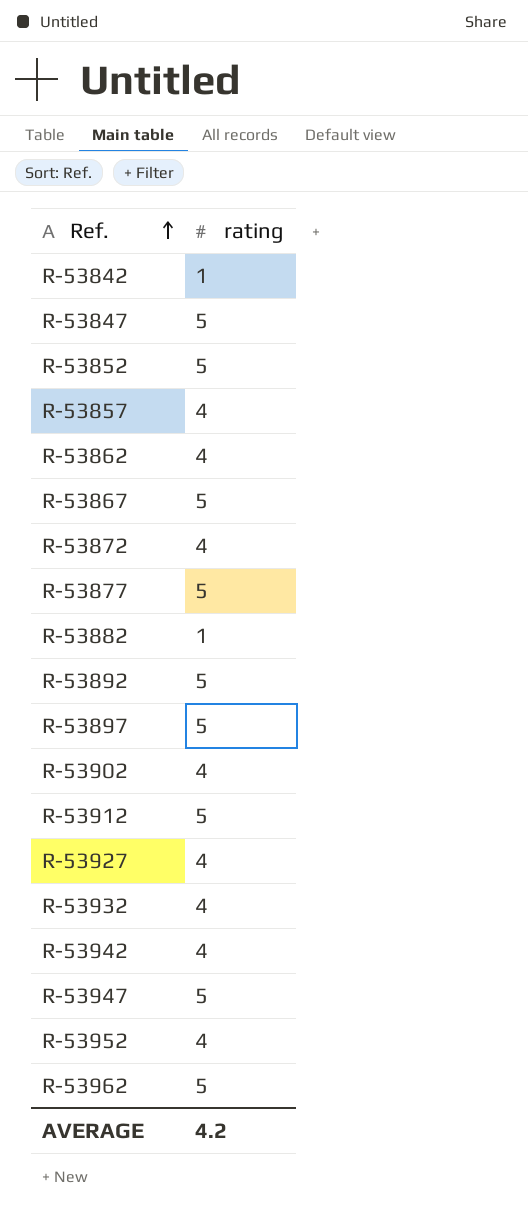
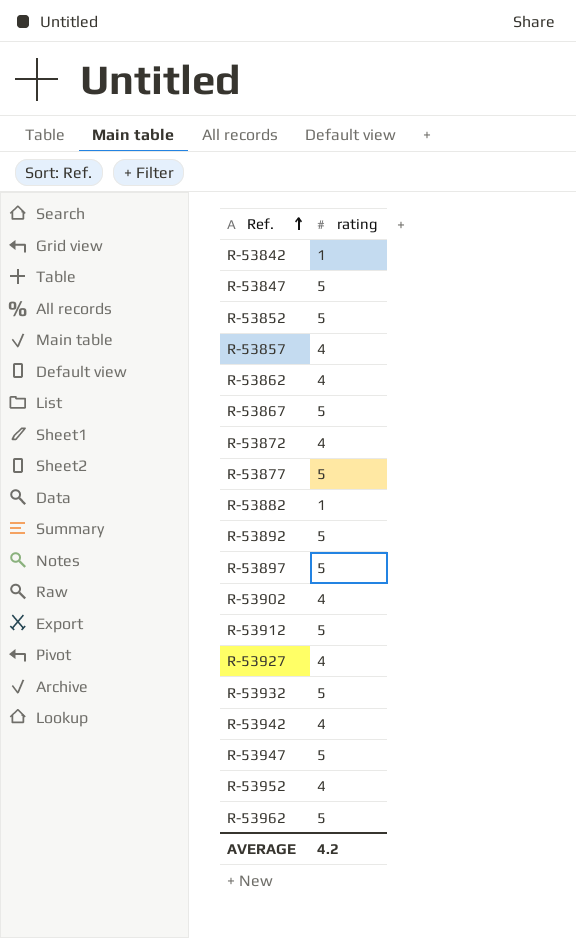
R-53932 | rating: 4 -> 5

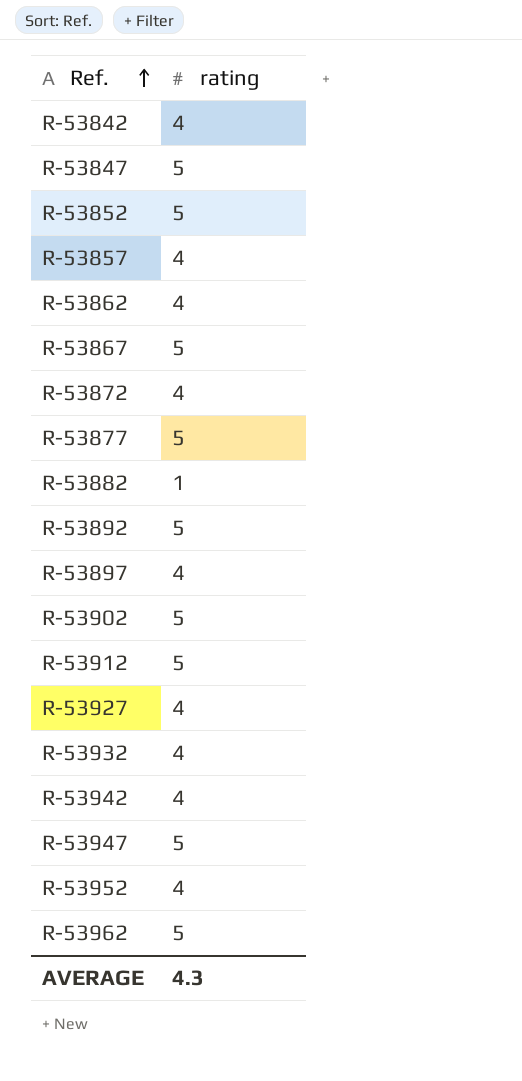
R-53842 | rating: 1 -> 4
R-53897 | rating: 5 -> 4
R-53902 | rating: 4 -> 5
R-53932 | rating: 5 -> 4
AVERAGE | rating: 4.2 -> 4.3

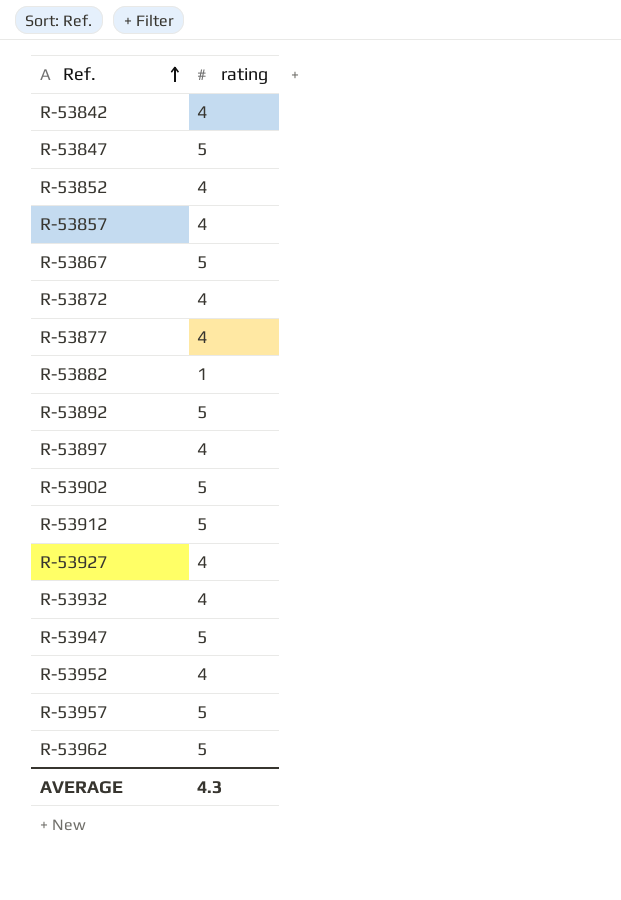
row R-53862: 4 -> none
row R-53942: 4 -> none
R-53852 | rating: 5 -> 4
R-53877 | rating: 5 -> 4
row R-53957: none -> 5

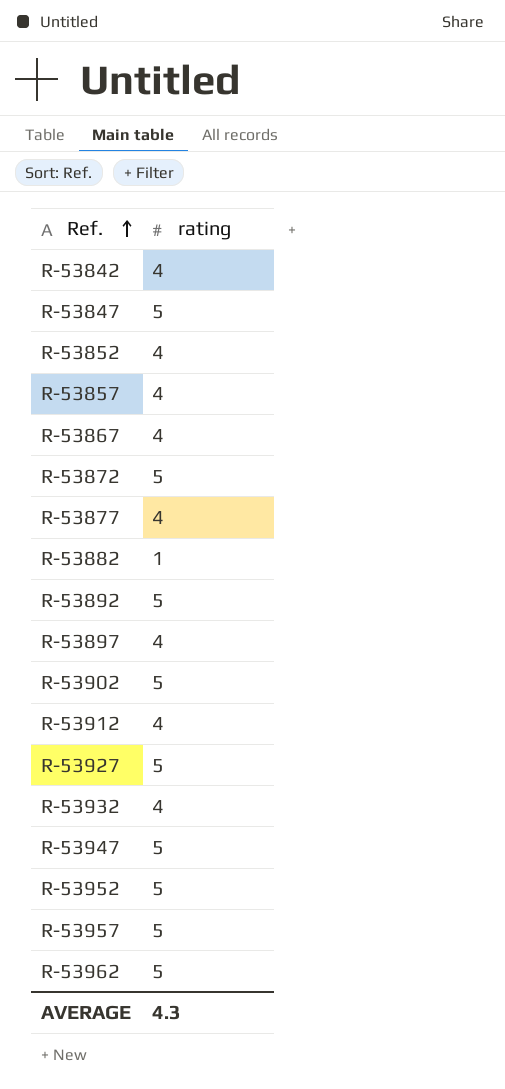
R-53867 | rating: 5 -> 4
R-53872 | rating: 4 -> 5
R-53912 | rating: 5 -> 4
R-53927 | rating: 4 -> 5
R-53952 | rating: 4 -> 5

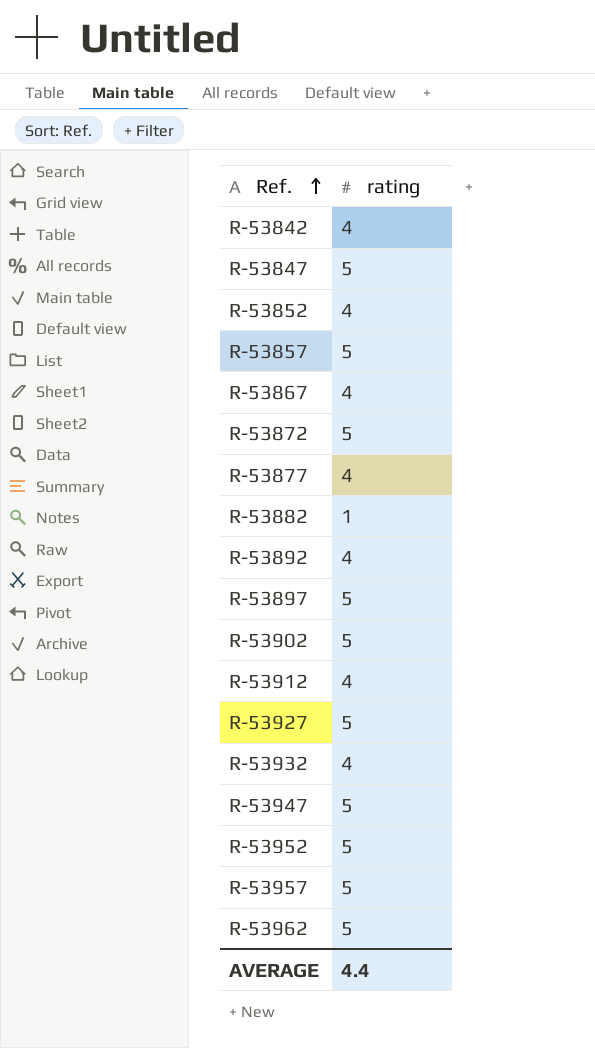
R-53857 | rating: 4 -> 5
R-53892 | rating: 5 -> 4
R-53897 | rating: 4 -> 5
AVERAGE | rating: 4.3 -> 4.4

